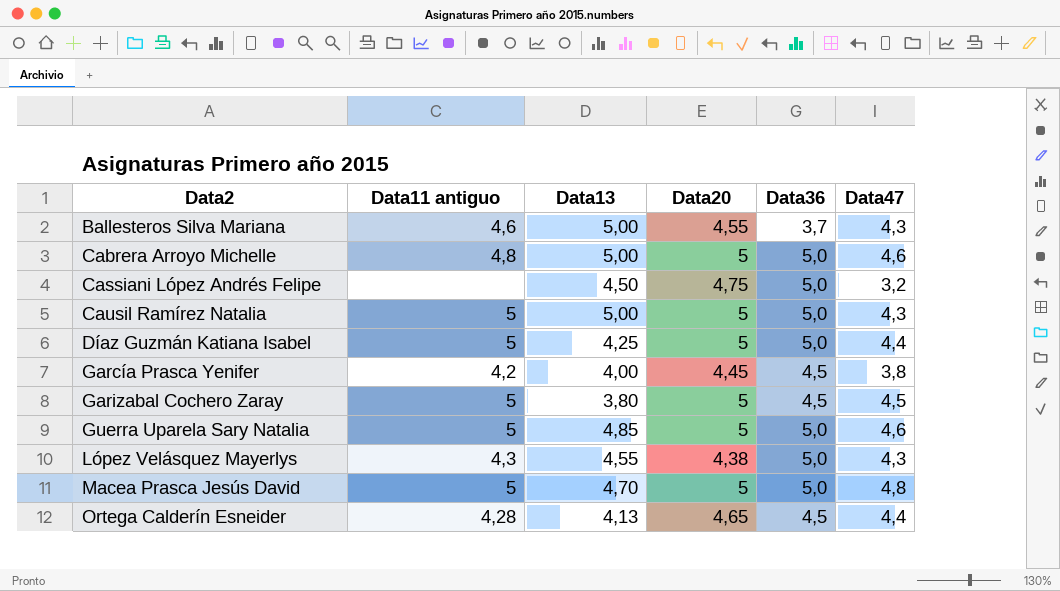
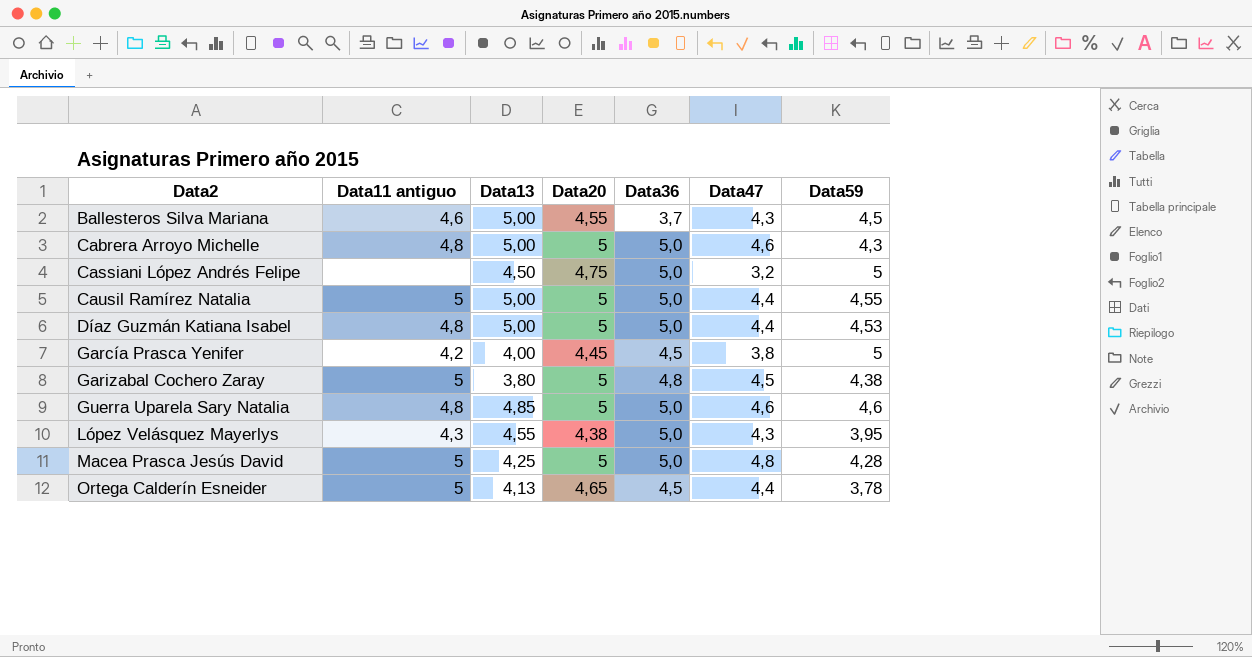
column Data59 | position: none -> 7
Causil Ramírez Natalia | Data47: 4,3 -> 4,4
Díaz Guzmán Katiana Isabel | Data11 antiguo: 5 -> 4,8
Díaz Guzmán Katiana Isabel | Data13: 4,25 -> 5,00
Garizabal Cochero Zaray | Data36: 4,5 -> 4,8
Guerra Uparela Sary Natalia | Data11 antiguo: 5 -> 4,8
Macea Prasca Jesús David | Data13: 4,70 -> 4,25
Ortega Calderín Esneider | Data11 antiguo: 4,28 -> 5

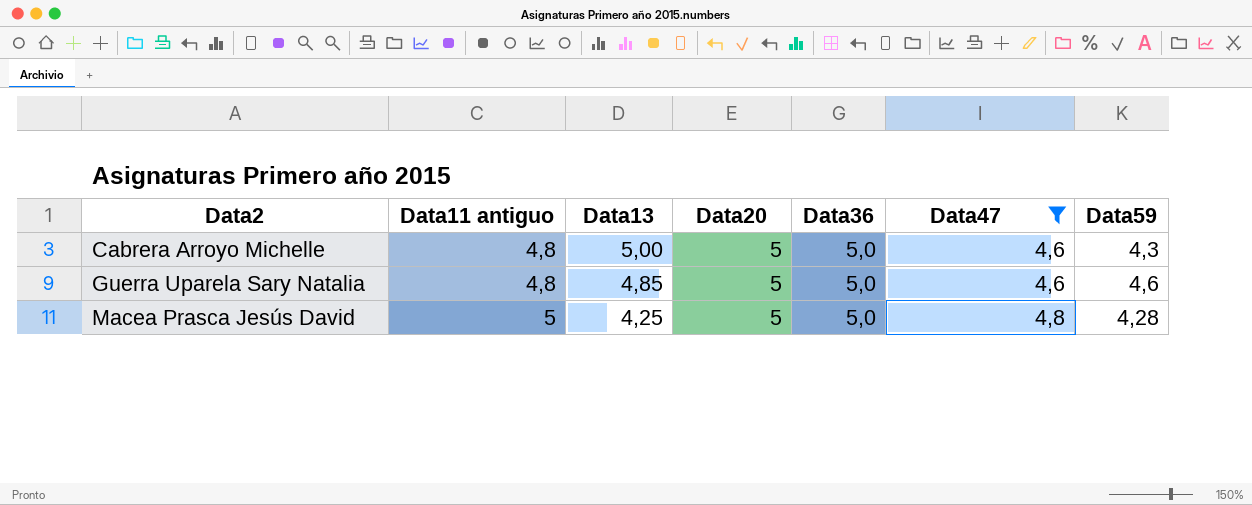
filter: none -> Data47 >= 4,6

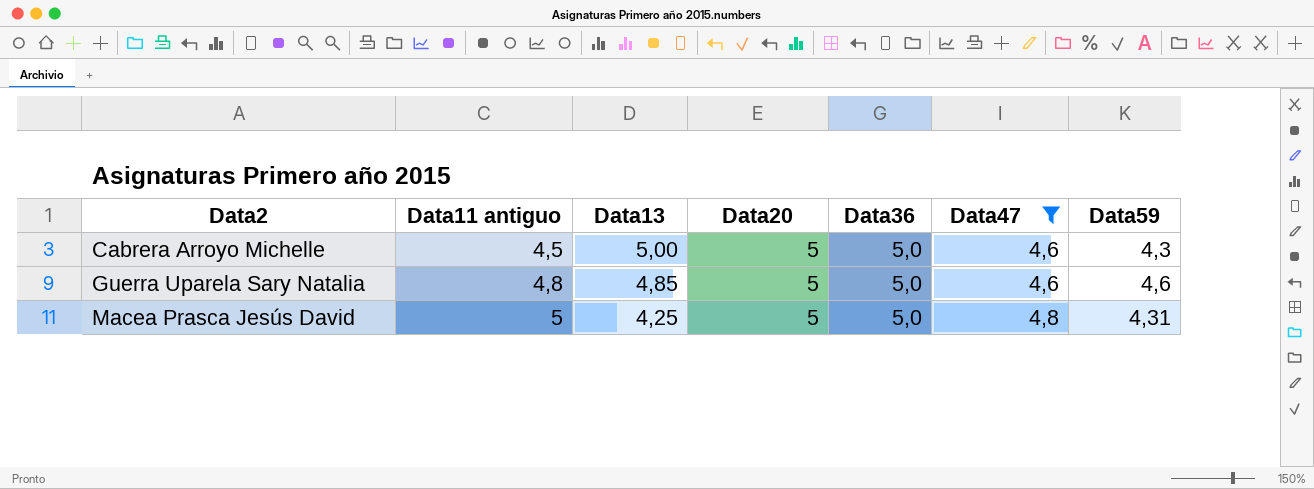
Cabrera Arroyo Michelle | Data11 antiguo: 4,8 -> 4,5
Macea Prasca Jesús David | Data59: 4,28 -> 4,31

